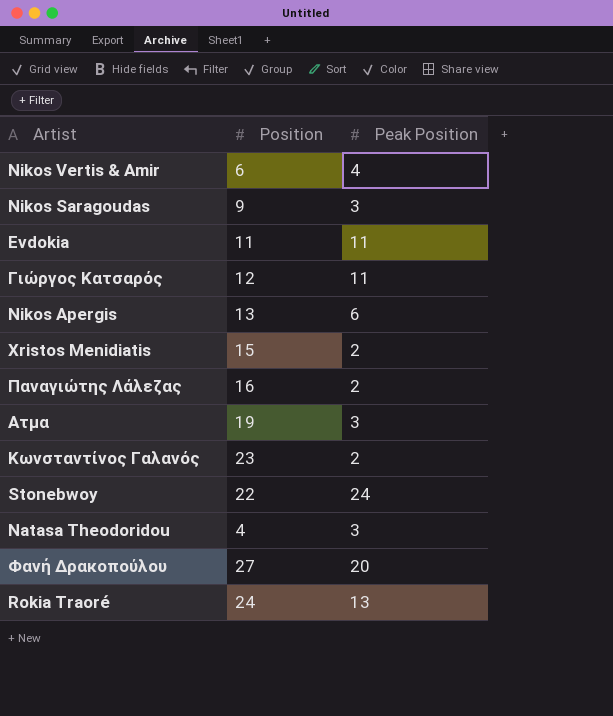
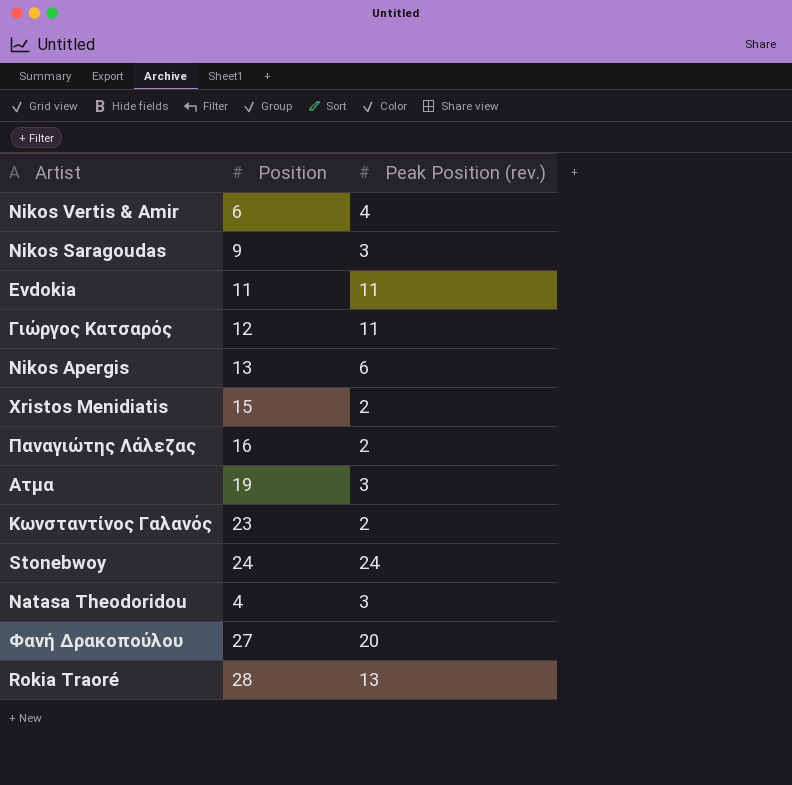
column name: Peak Position -> Peak Position (rev.)
Stonebwoy | Position: 22 -> 24
Rokia Traoré | Position: 24 -> 28

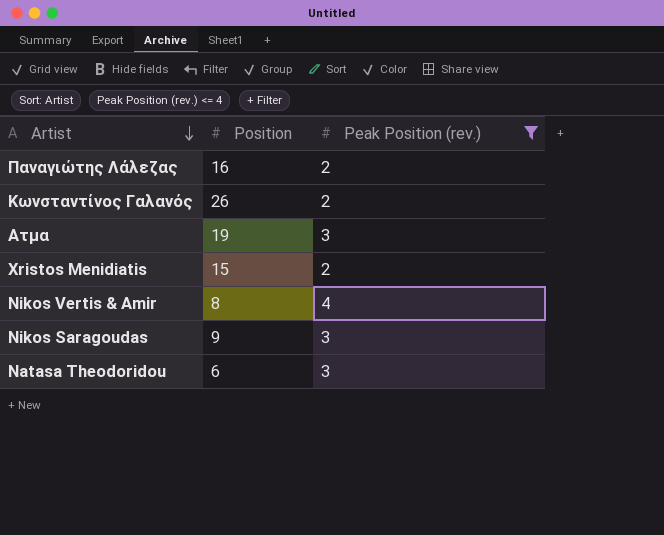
filter: none -> Peak Position (rev.) <= 4
row order: none -> Artist descending
Κωνσταντίνος Γαλανός | Position: 23 -> 26
Nikos Vertis & Amir | Position: 6 -> 8
Natasa Theodoridou | Position: 4 -> 6

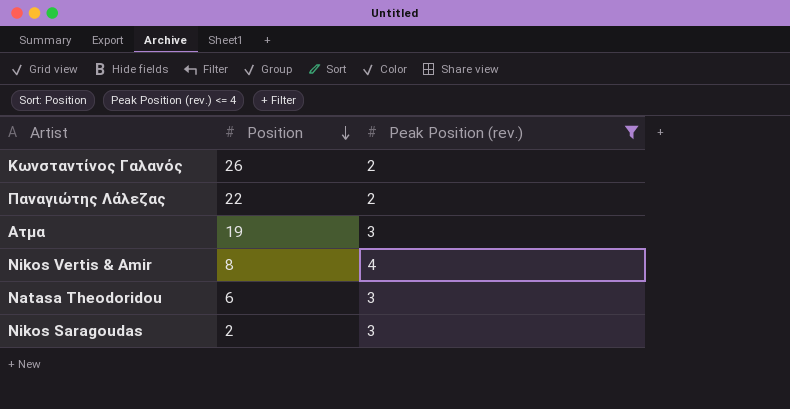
row order: Artist descending -> Position descending
row Xristos Menidiatis: 15 | 2 -> none
Παναγιώτης Λάλεζας | Position: 16 -> 22
Nikos Saragoudas | Position: 9 -> 2

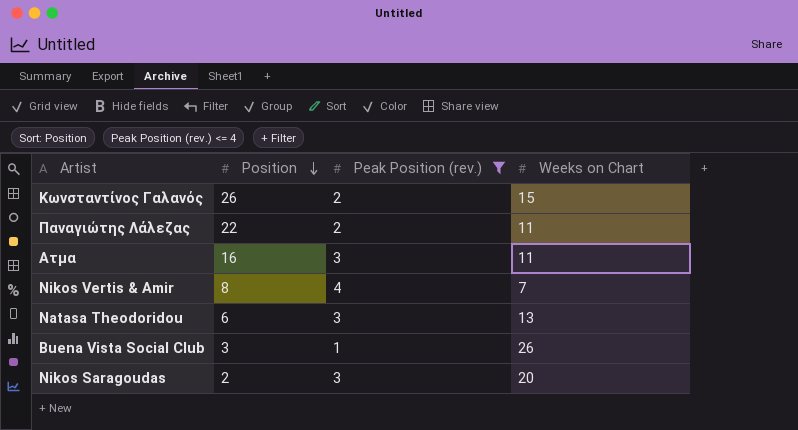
column Weeks on Chart | position: none -> 4
Ατμα | Position: 19 -> 16
row Buena Vista Social Club: none -> 3 | 1 | 26

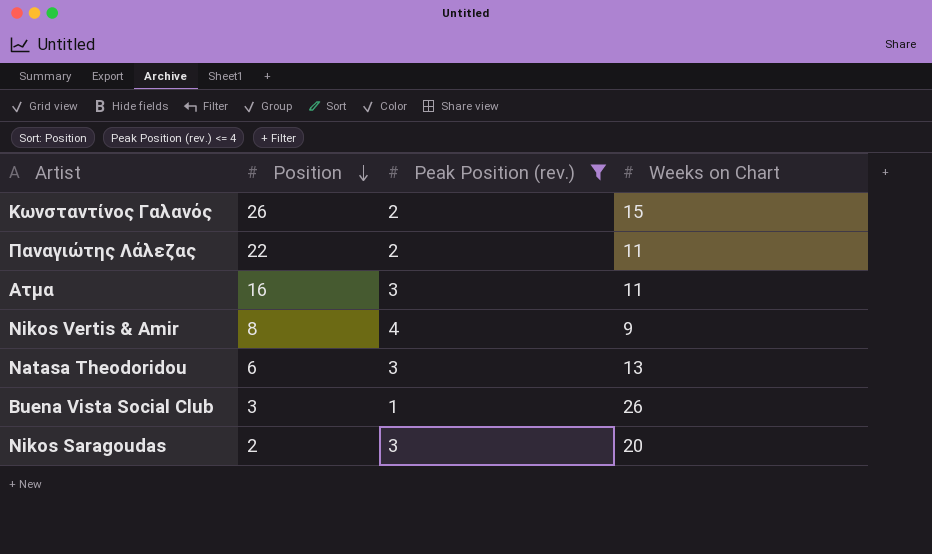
Nikos Vertis & Amir | Weeks on Chart: 7 -> 9

